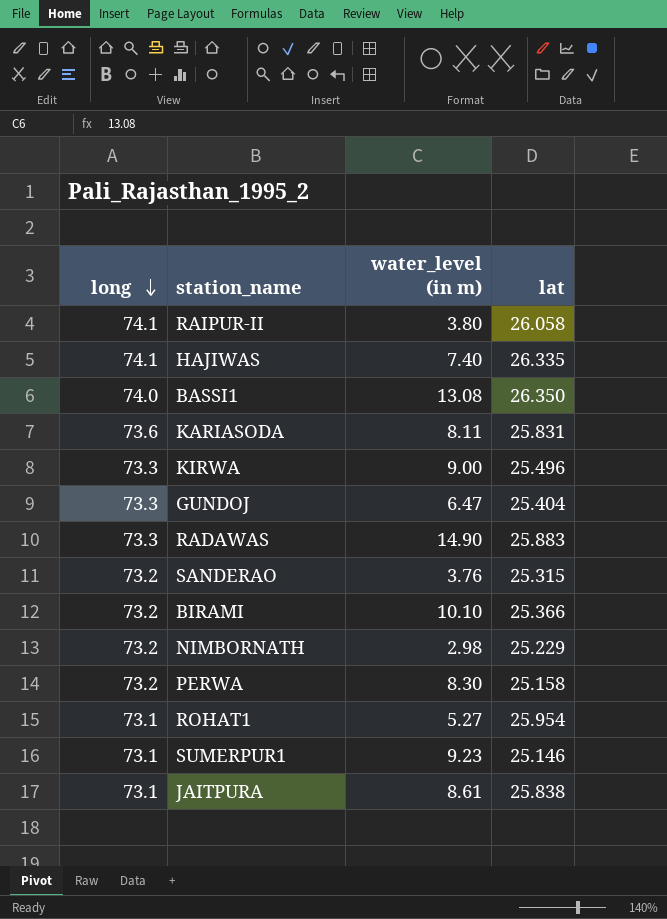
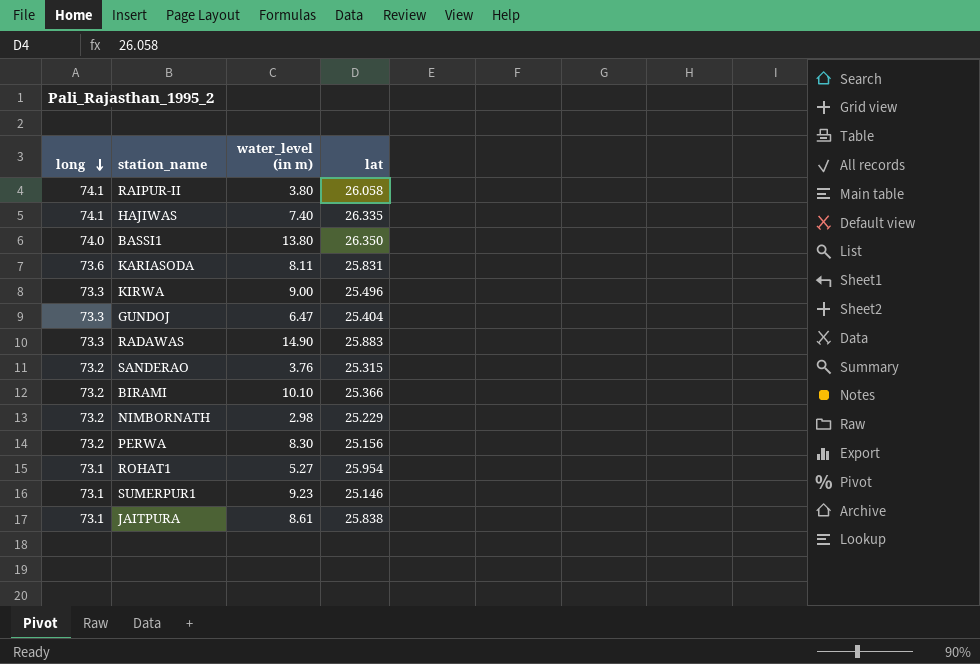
BASSI1 | water_level (in m): 13.08 -> 13.80
PERWA | lat: 25.158 -> 25.156

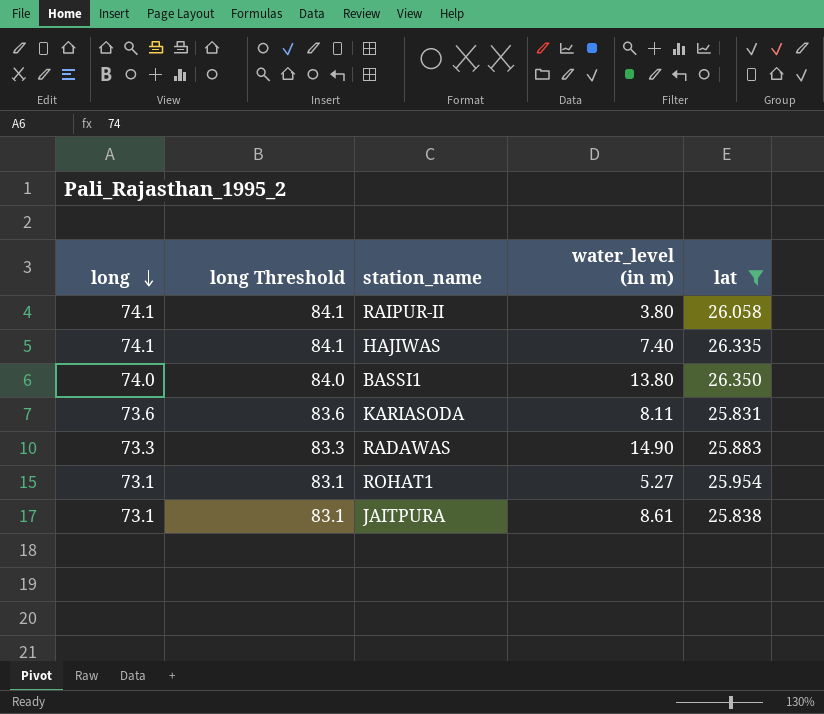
filter: none -> lat >= 25.831
column long Threshold | formula: none -> [long] + 10

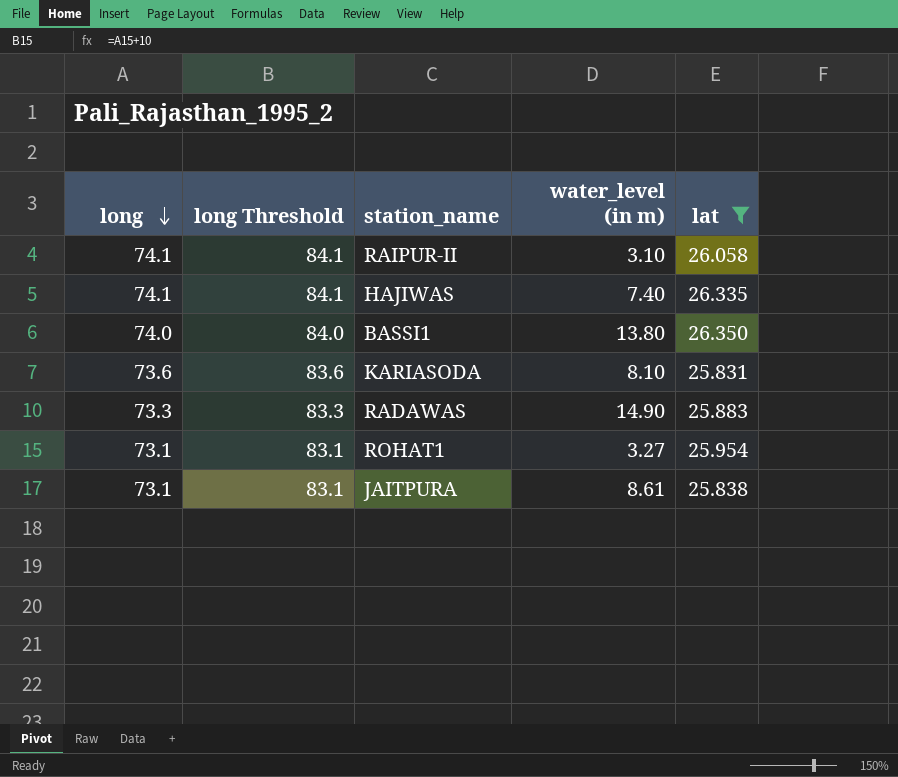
RAIPUR-II | water_level (in m): 3.80 -> 3.10
KARIASODA | water_level (in m): 8.11 -> 8.10
ROHAT1 | water_level (in m): 5.27 -> 3.27

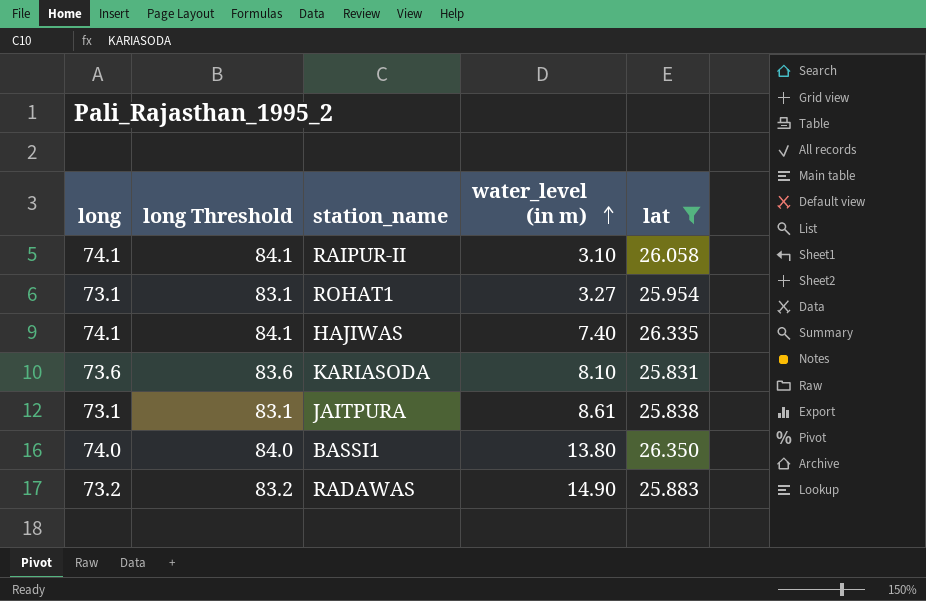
row order: long descending -> water_level (in m) ascending
RADAWAS | long: 73.3 -> 73.2
RADAWAS | long Threshold: 83.3 -> 83.2

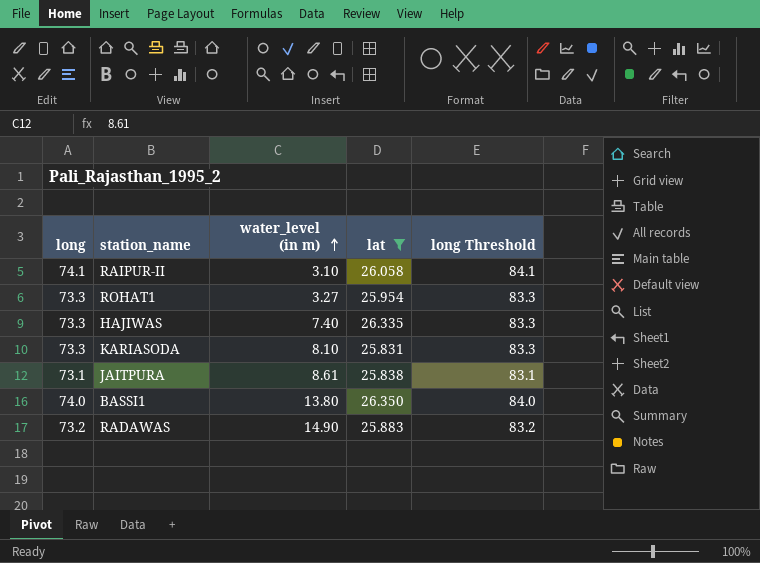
column long Threshold | position: 2 -> 5
ROHAT1 | long: 73.1 -> 73.3
ROHAT1 | long Threshold: 83.1 -> 83.3
HAJIWAS | long: 74.1 -> 73.3
HAJIWAS | long Threshold: 84.1 -> 83.3
KARIASODA | long: 73.6 -> 73.3
KARIASODA | long Threshold: 83.6 -> 83.3

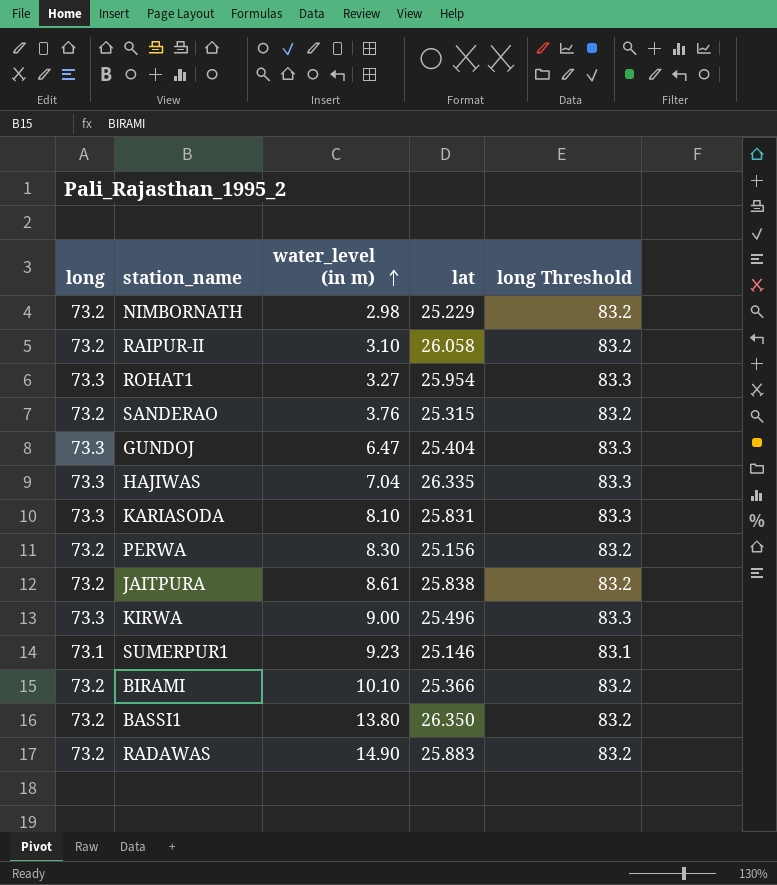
filter: lat >= 25.831 -> none
RAIPUR-II | long: 74.1 -> 73.2
RAIPUR-II | long Threshold: 84.1 -> 83.2
HAJIWAS | water_level (in m): 7.40 -> 7.04
JAITPURA | long: 73.1 -> 73.2
JAITPURA | long Threshold: 83.1 -> 83.2
BASSI1 | long: 74.0 -> 73.2
BASSI1 | long Threshold: 84.0 -> 83.2

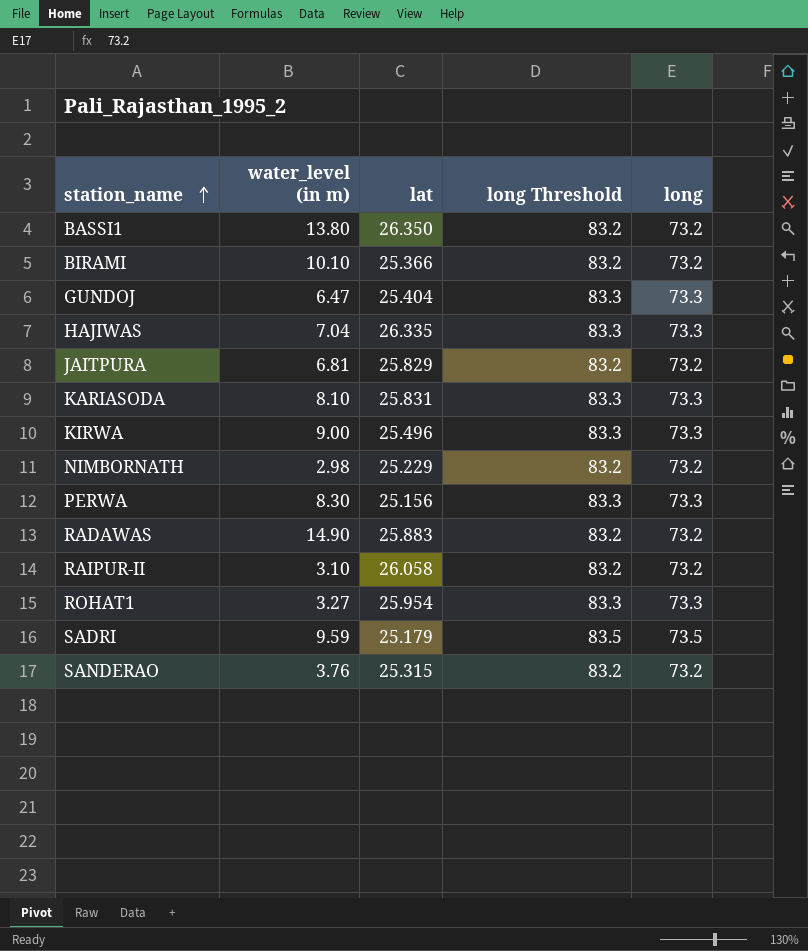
row order: water_level (in m) ascending -> station_name ascending
column long | position: 1 -> 5
row SUMERPUR1: 73.1 | 9.23 | 25.146 | 83.1 -> none
JAITPURA | water_level (in m): 8.61 -> 6.81
JAITPURA | lat: 25.838 -> 25.829
PERWA | long Threshold: 83.2 -> 83.3
PERWA | long: 73.2 -> 73.3
row SADRI: none -> 9.59 | 25.179 | 83.5 | 73.5

